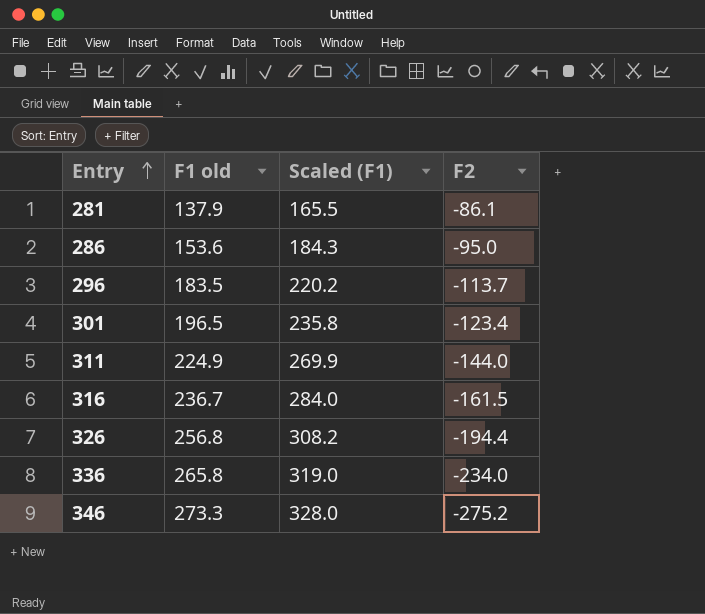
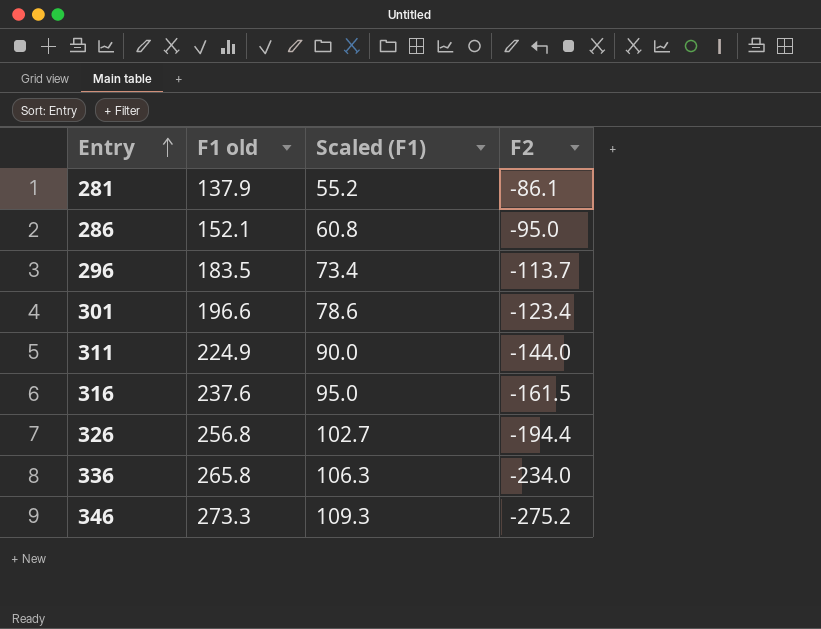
column Scaled (F1) | formula: [F1 old] * 1.2 -> [F1 old] * 0.4
286 | F1 old: 153.6 -> 152.1
301 | F1 old: 196.5 -> 196.6
316 | F1 old: 236.7 -> 237.6

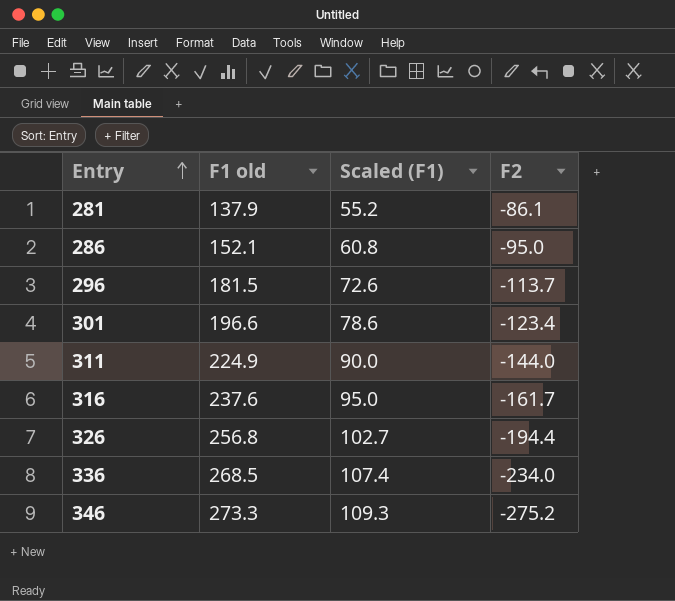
296 | F1 old: 183.5 -> 181.5
296 | Scaled (F1): 73.4 -> 72.6
316 | F2: -161.5 -> -161.7
336 | F1 old: 265.8 -> 268.5
336 | Scaled (F1): 106.3 -> 107.4

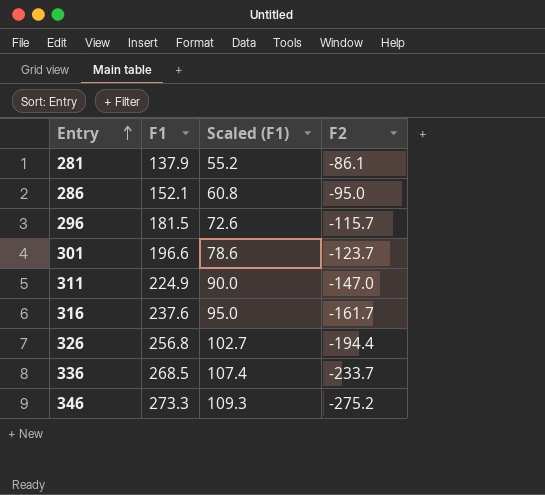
column name: F1 old -> F1
296 | F2: -113.7 -> -115.7
301 | F2: -123.4 -> -123.7
311 | F2: -144.0 -> -147.0
336 | F2: -234.0 -> -233.7

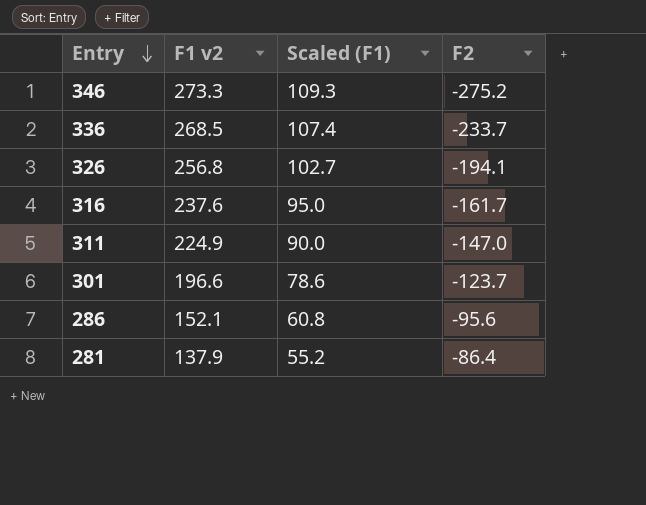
row order: Entry ascending -> Entry descending
column name: F1 -> F1 v2
row 296: 181.5 | 72.6 | -115.7 -> none
326 | F2: -194.4 -> -194.1
286 | F2: -95.0 -> -95.6
281 | F2: -86.1 -> -86.4

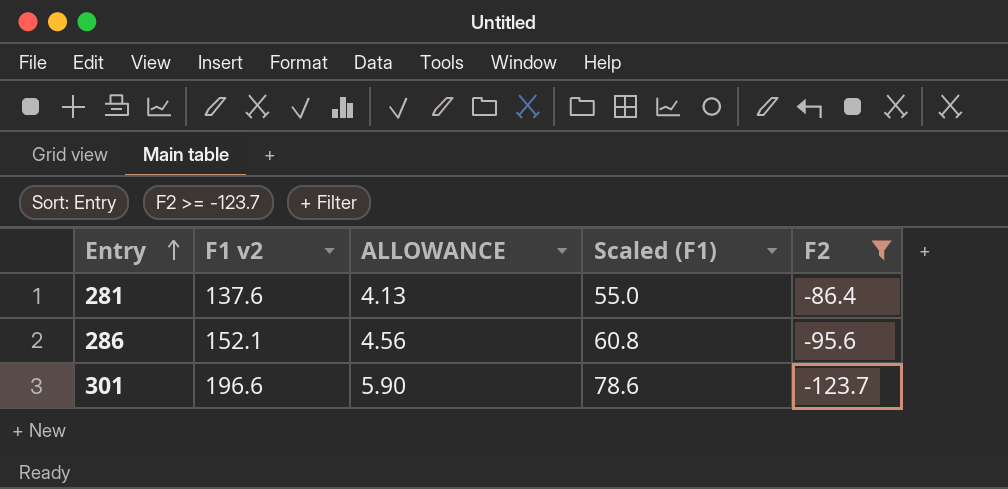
filter: none -> F2 >= -123.7
row order: Entry descending -> Entry ascending
column ALLOWANCE | formula: none -> [F1 v2] * 0.03
281 | F1 v2: 137.9 -> 137.6
281 | Scaled (F1): 55.2 -> 55.0

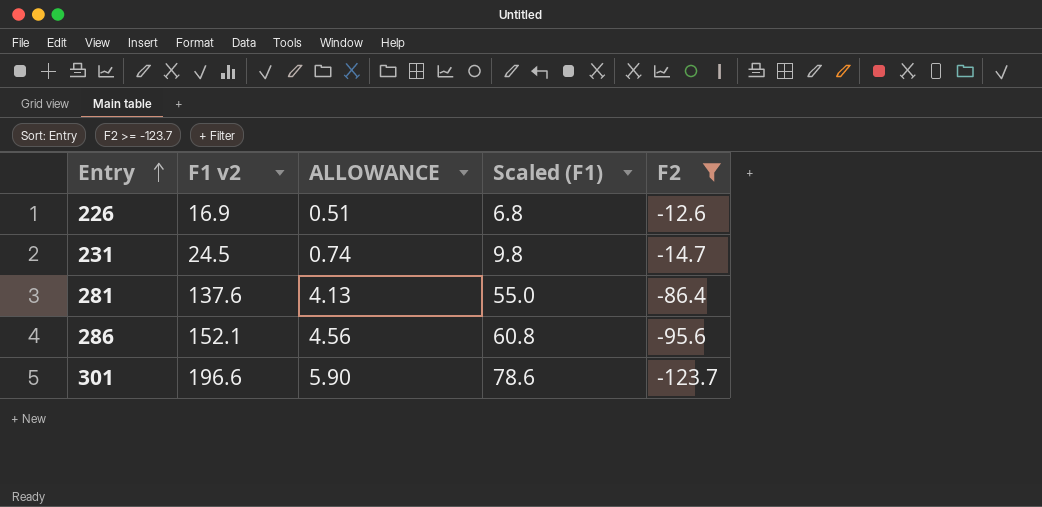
row 226: none -> 16.9 | 0.51 | 6.8 | -12.6
row 231: none -> 24.5 | 0.74 | 9.8 | -14.7

